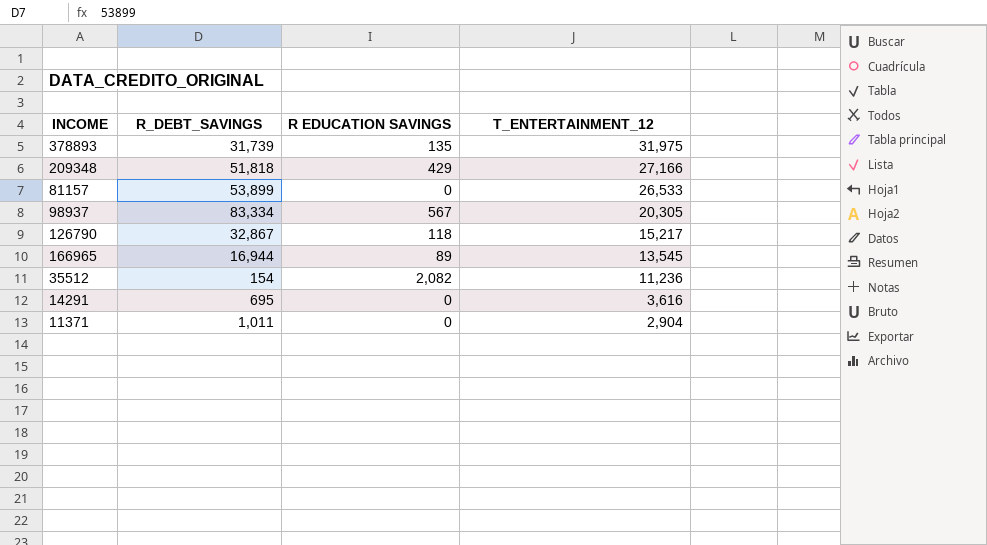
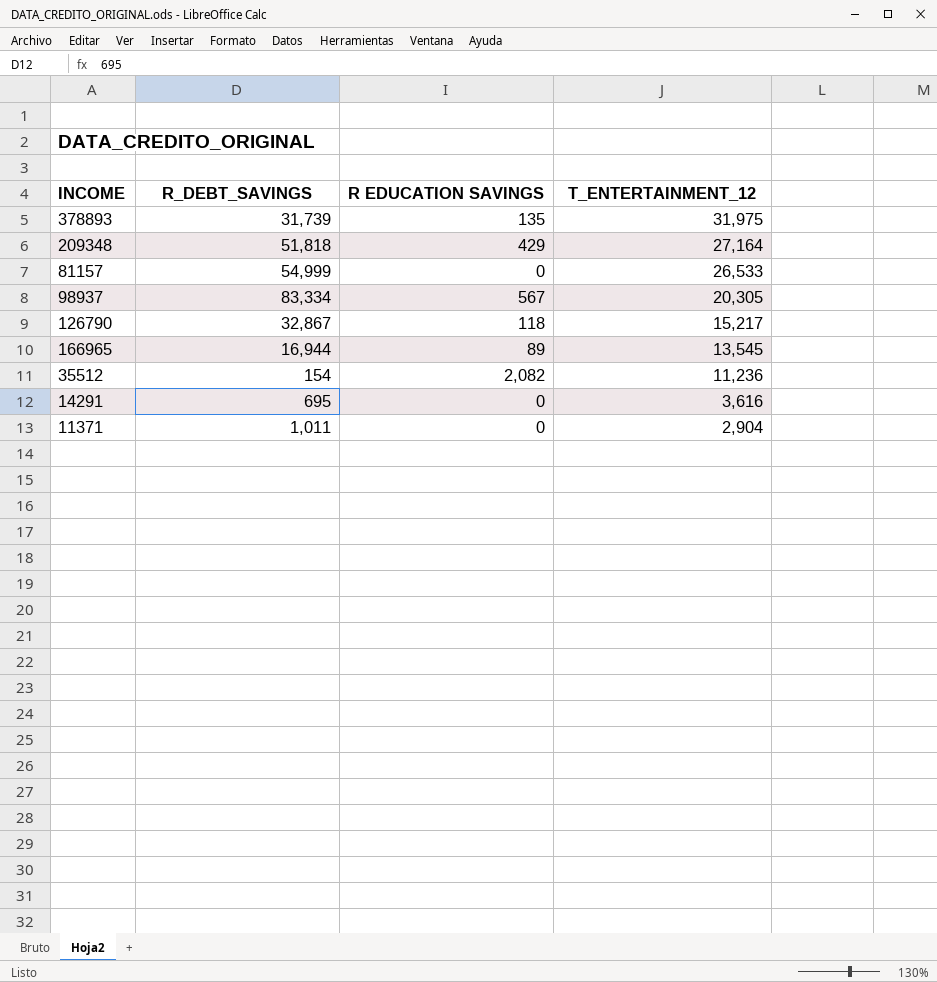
209348 | T_ENTERTAINMENT_12: 27,166 -> 27,164
81157 | R_DEBT_SAVINGS: 53,899 -> 54,999

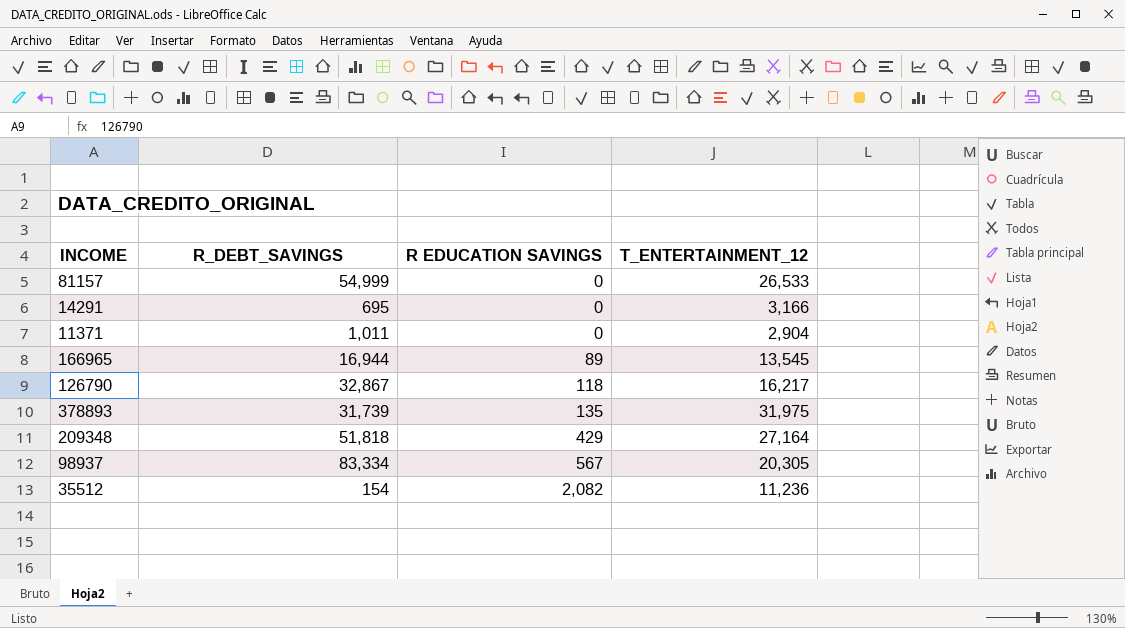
row order: T_ENTERTAINMENT_12 descending -> R EDUCATION SAVINGS ascending
14291 | T_ENTERTAINMENT_12: 3,616 -> 3,166
126790 | T_ENTERTAINMENT_12: 15,217 -> 16,217

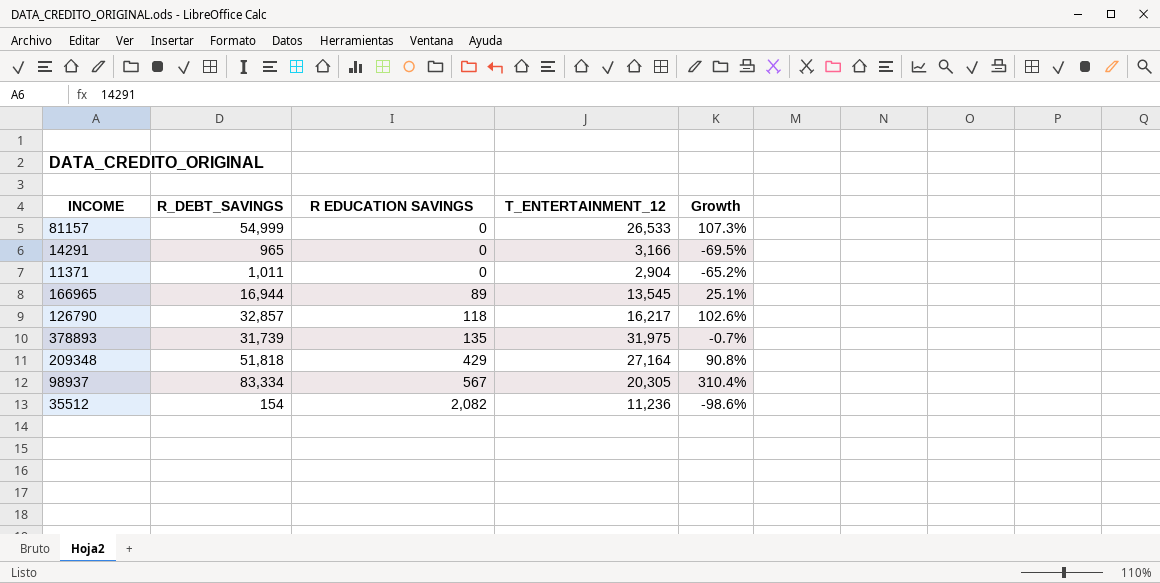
column Growth | formula: none -> ([R_DEBT_SAVINGS] - [T_ENTERTAINMENT_12]) / [T_ENTERTAINMENT_12]
14291 | R_DEBT_SAVINGS: 695 -> 965
126790 | R_DEBT_SAVINGS: 32,867 -> 32,857

